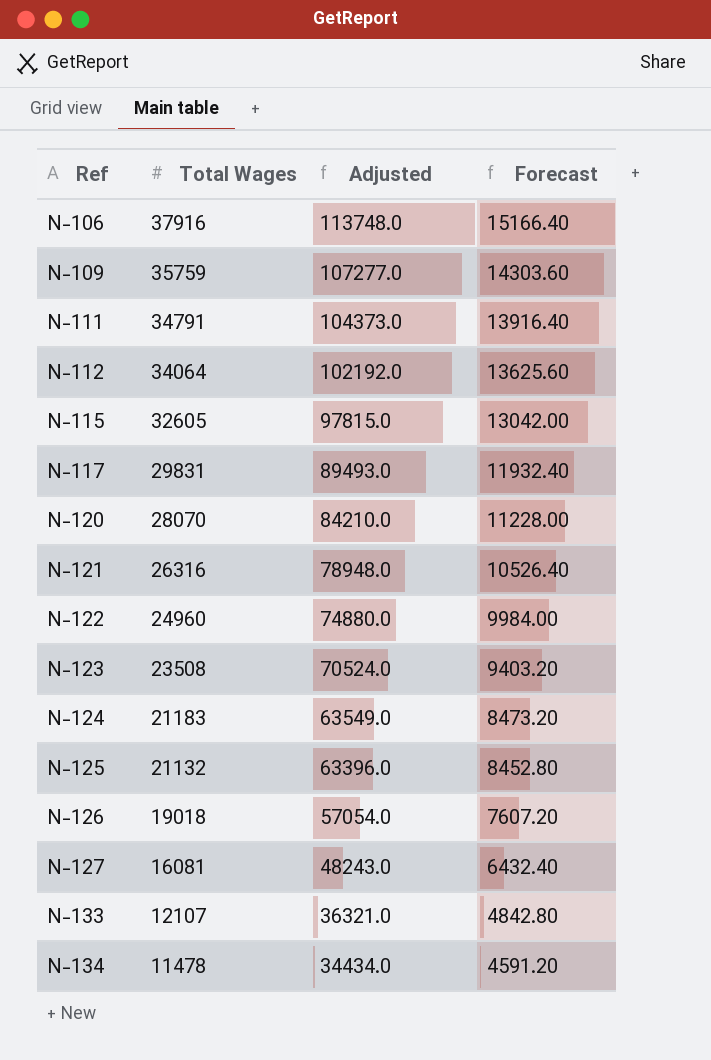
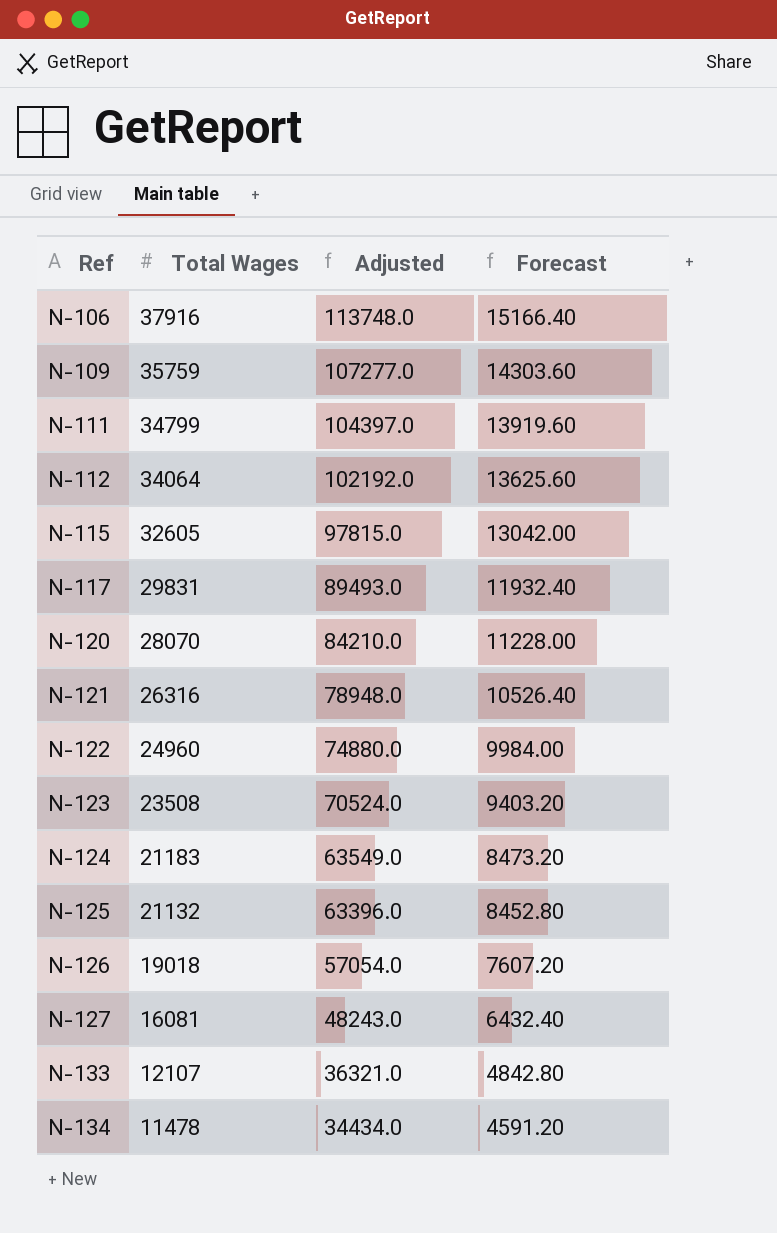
N-111 | Total Wages: 34791 -> 34799
N-111 | Adjusted: 104373.0 -> 104397.0
N-111 | Forecast: 13916.40 -> 13919.60

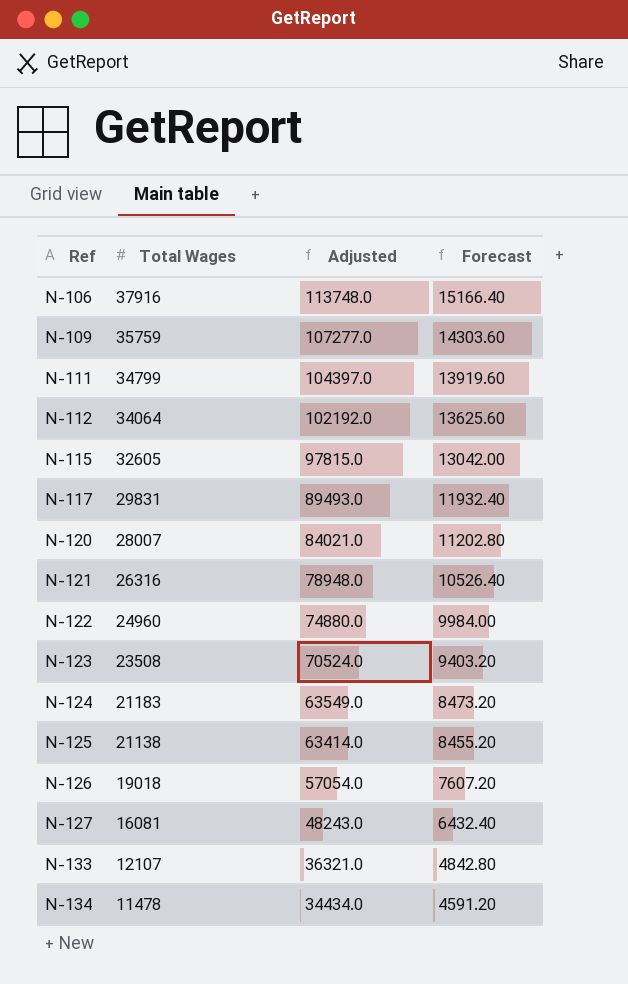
N-120 | Total Wages: 28070 -> 28007
N-120 | Adjusted: 84210.0 -> 84021.0
N-120 | Forecast: 11228.00 -> 11202.80
N-125 | Total Wages: 21132 -> 21138
N-125 | Adjusted: 63396.0 -> 63414.0
N-125 | Forecast: 8452.80 -> 8455.20

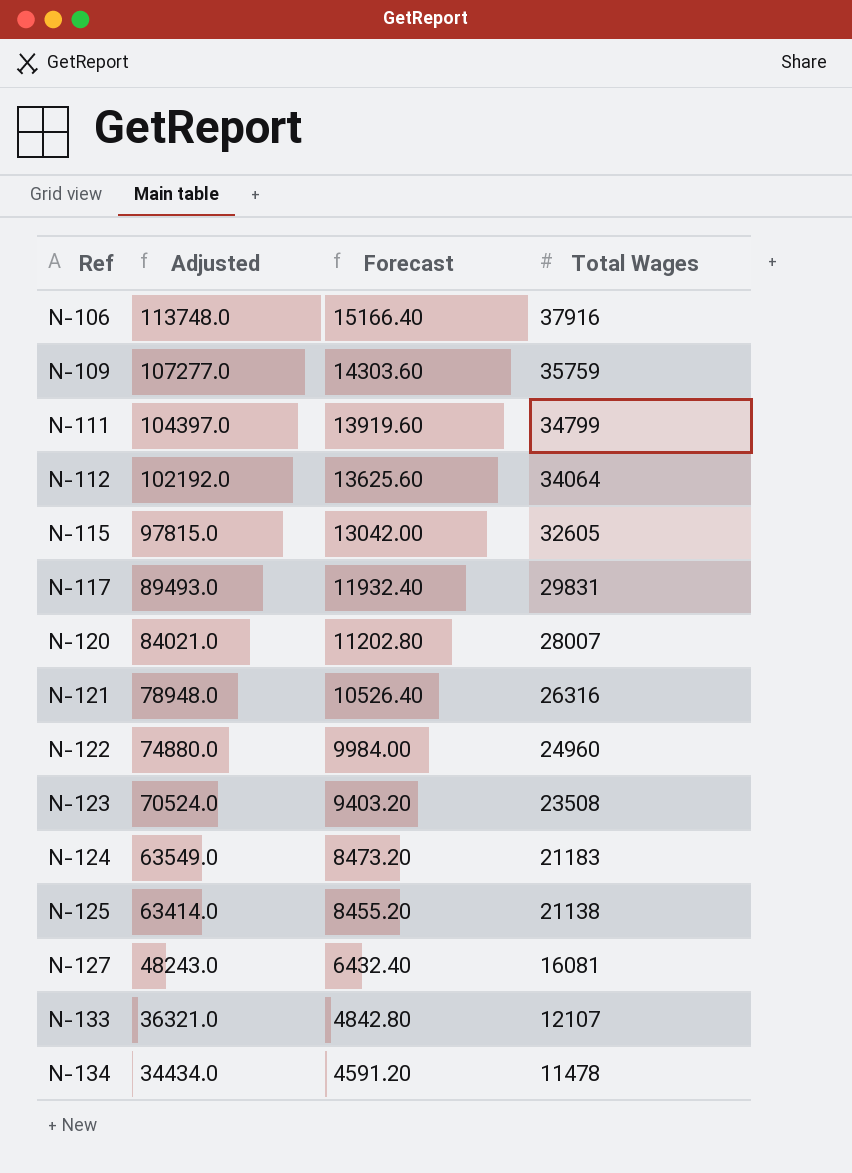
column Total Wages | position: 2 -> 4
row N-126: 19018 | 57054.0 | 7607.20 -> none

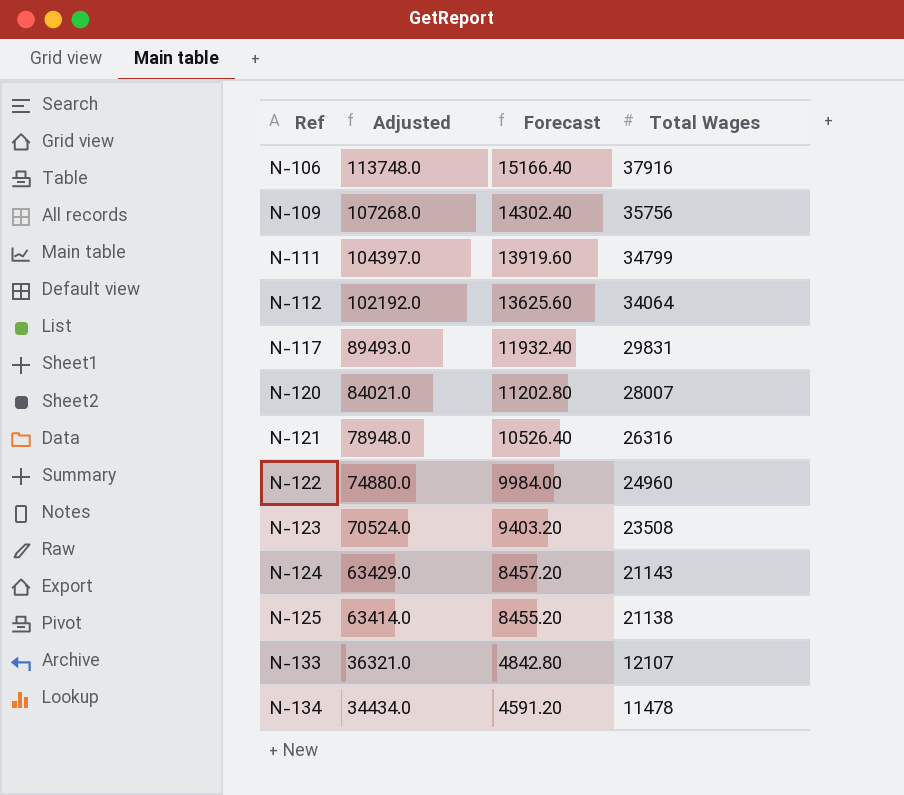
row N-115: 97815.0 | 13042.00 | 32605 -> none
row N-127: 48243.0 | 6432.40 | 16081 -> none
N-109 | Adjusted: 107277.0 -> 107268.0
N-109 | Forecast: 14303.60 -> 14302.40
N-109 | Total Wages: 35759 -> 35756
N-124 | Adjusted: 63549.0 -> 63429.0
N-124 | Forecast: 8473.20 -> 8457.20
N-124 | Total Wages: 21183 -> 21143

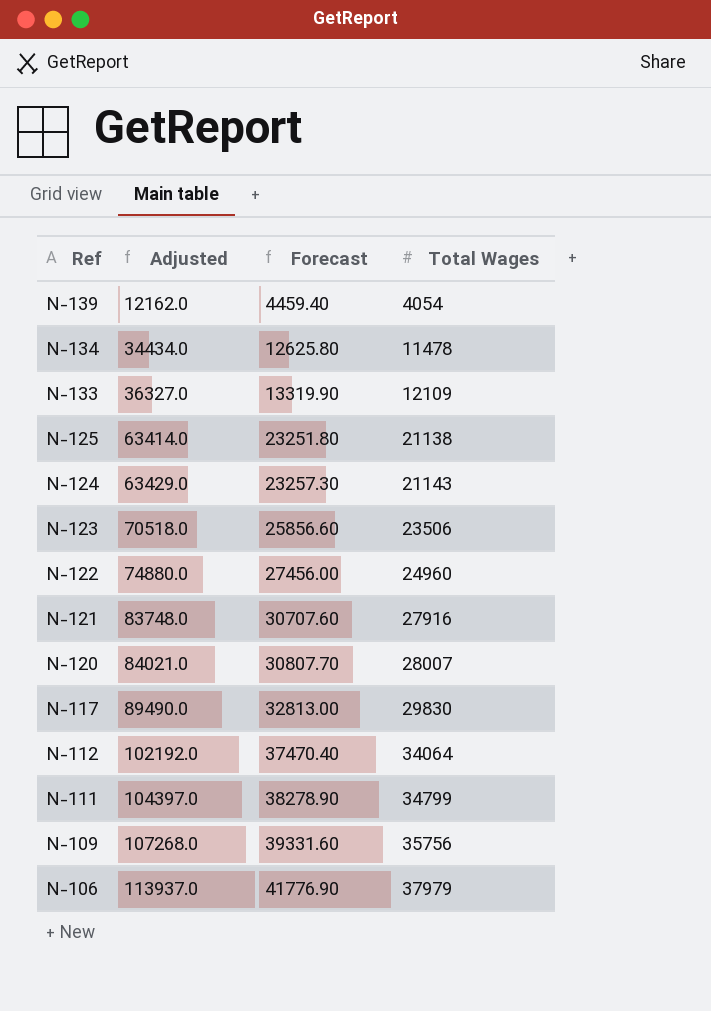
row order: Ref ascending -> Ref descending
column Forecast | formula: [Total Wages] * 0.4 -> [Total Wages] * 1.1
row N-139: none -> 12162.0 | 4459.40 | 4054
N-133 | Adjusted: 36321.0 -> 36327.0
N-133 | Total Wages: 12107 -> 12109
N-123 | Adjusted: 70524.0 -> 70518.0
N-123 | Total Wages: 23508 -> 23506
N-121 | Adjusted: 78948.0 -> 83748.0
N-121 | Total Wages: 26316 -> 27916
N-117 | Adjusted: 89493.0 -> 89490.0
N-117 | Total Wages: 29831 -> 29830
N-106 | Adjusted: 113748.0 -> 113937.0
N-106 | Total Wages: 37916 -> 37979

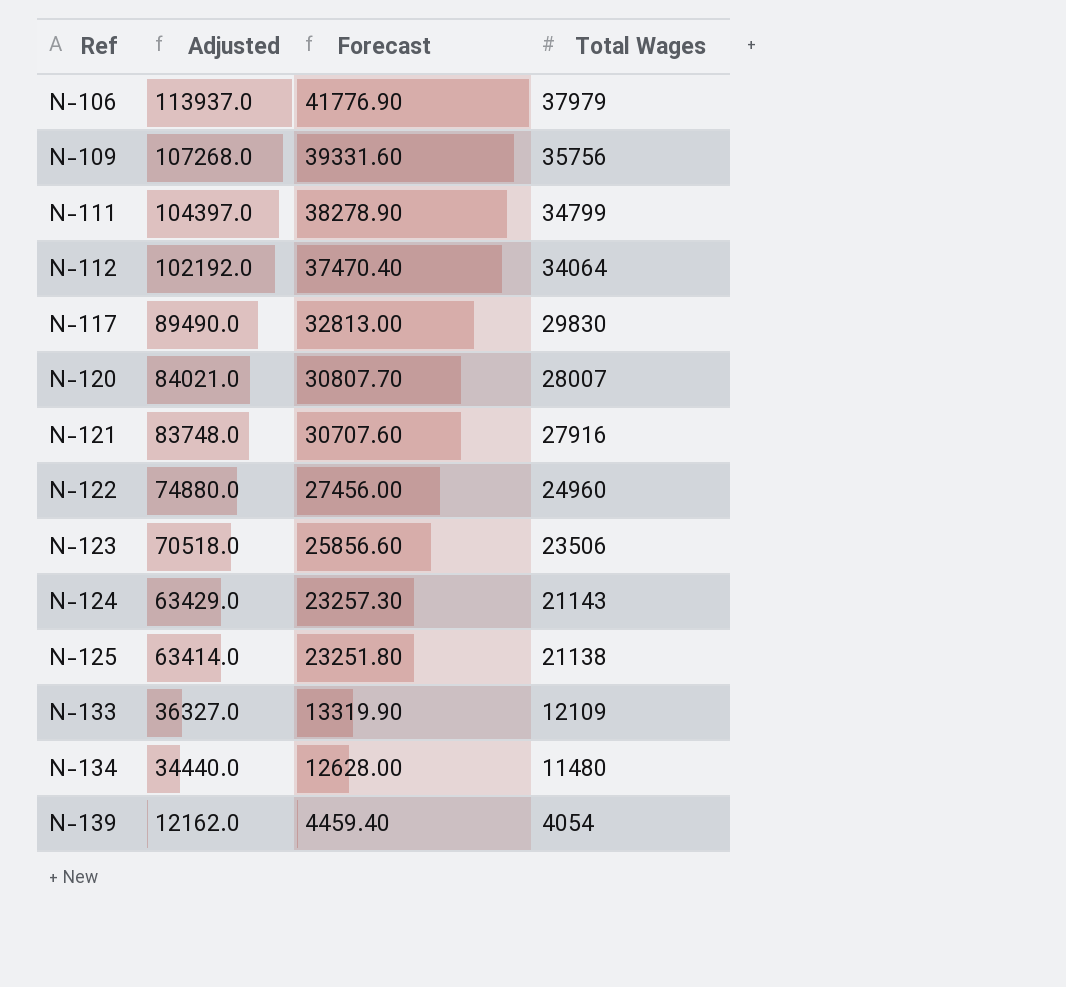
row order: Ref descending -> Ref ascending
N-134 | Adjusted: 34434.0 -> 34440.0
N-134 | Forecast: 12625.80 -> 12628.00
N-134 | Total Wages: 11478 -> 11480

